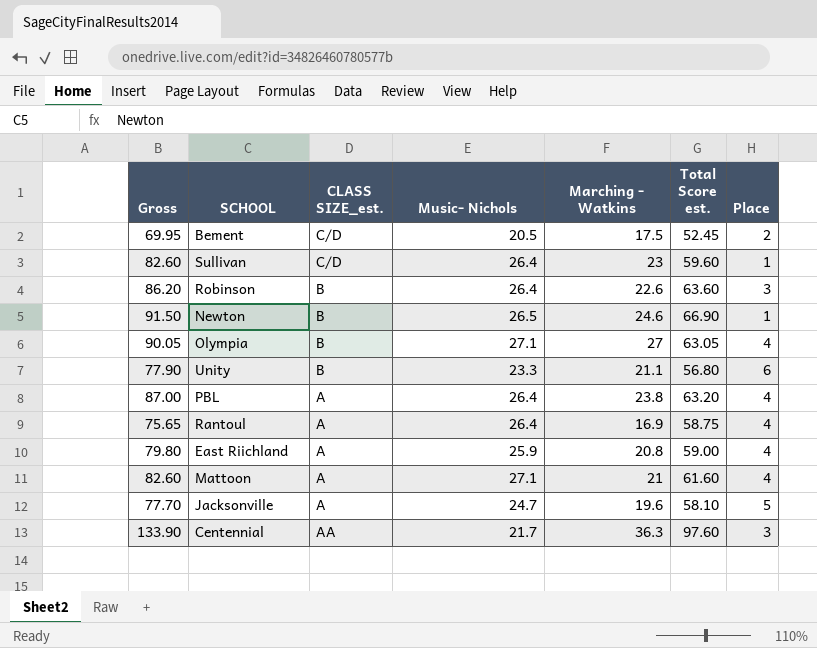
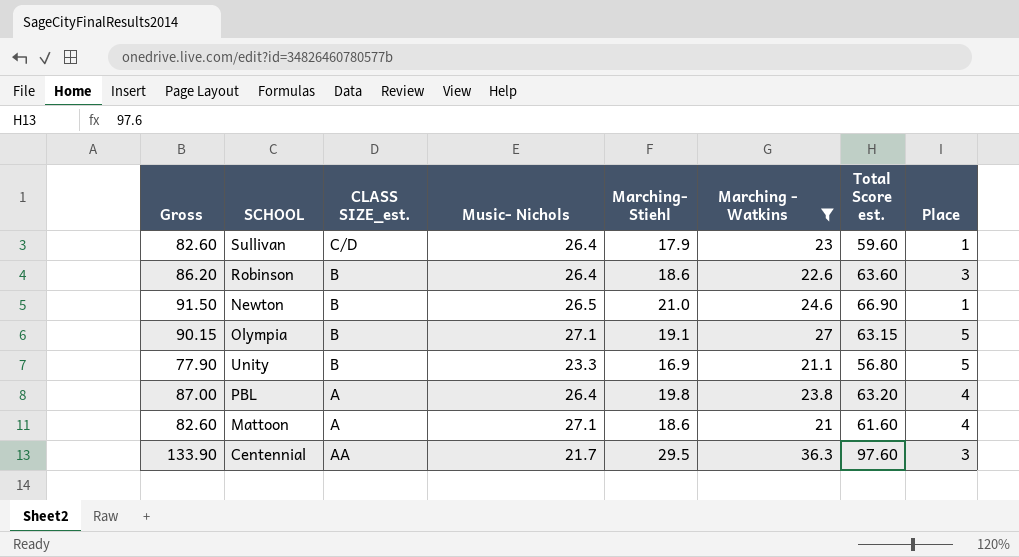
filter: none -> Marching - Watkins >= 21
column Marching- Stiehl | position: none -> 5
Olympia | Gross: 90.05 -> 90.15
Olympia | Total Score est.: 63.05 -> 63.15
Olympia | Place: 4 -> 5
Unity | Place: 6 -> 5

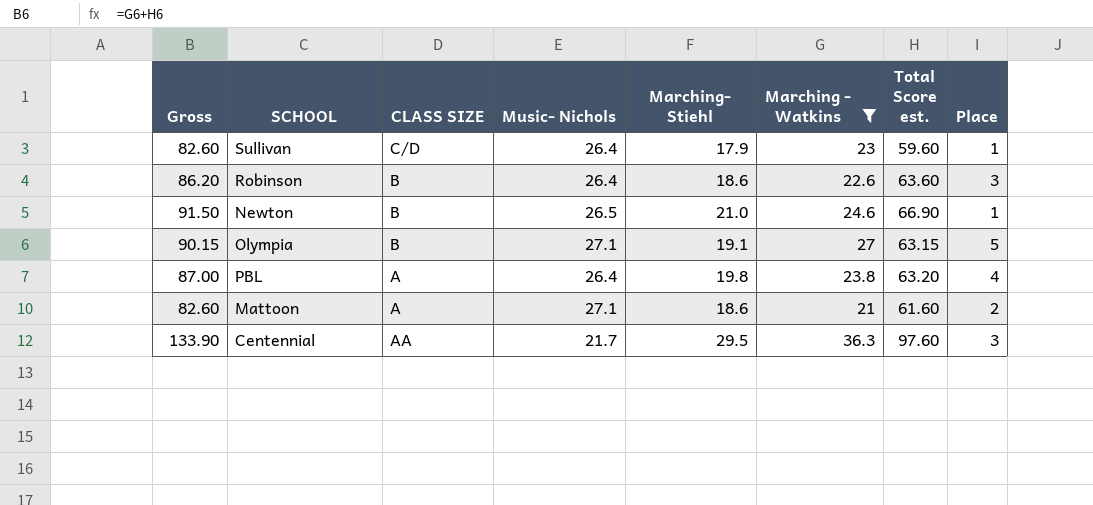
column name: CLASS SIZE_est. -> CLASS SIZE
row Unity: 77.90 | B | 23.3 | 16.9 | 21.1 | 56.80 | 5 -> none
Mattoon | Place: 4 -> 2

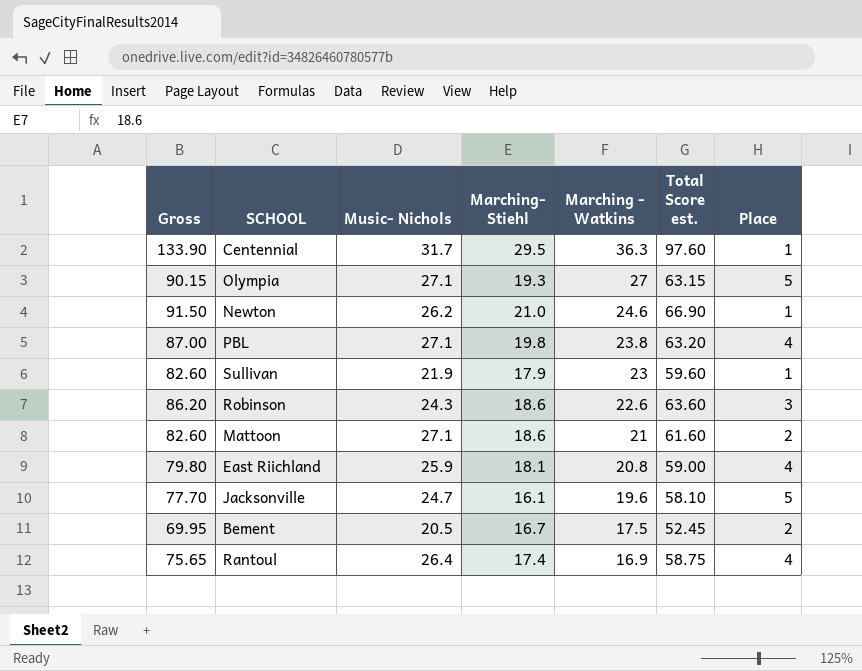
filter: Marching - Watkins >= 21 -> none
row order: none -> Marching - Watkins descending
column CLASS SIZE | position: 3 -> none
Centennial | Music- Nichols: 21.7 -> 31.7
Centennial | Place: 3 -> 1
Olympia | Marching- Stiehl: 19.1 -> 19.3
Newton | Music- Nichols: 26.5 -> 26.2
PBL | Music- Nichols: 26.4 -> 27.1
Sullivan | Music- Nichols: 26.4 -> 21.9
Robinson | Music- Nichols: 26.4 -> 24.3

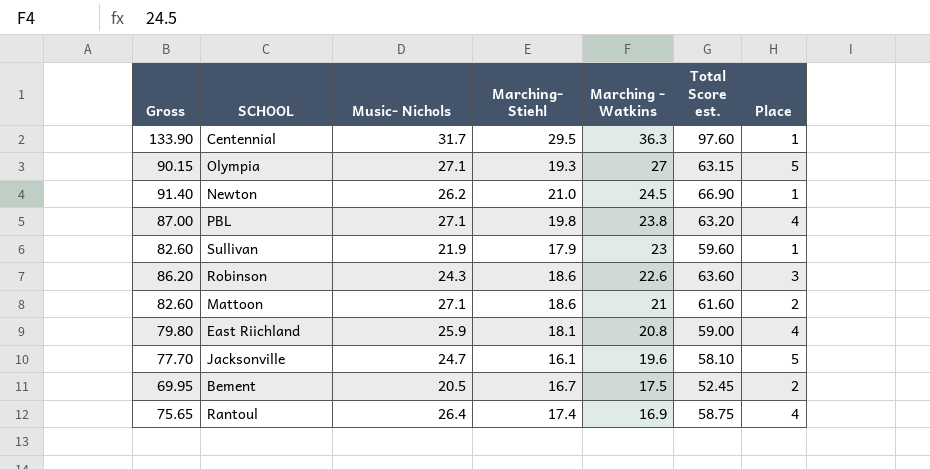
Newton | Gross: 91.50 -> 91.40
Newton | Marching - Watkins: 24.6 -> 24.5

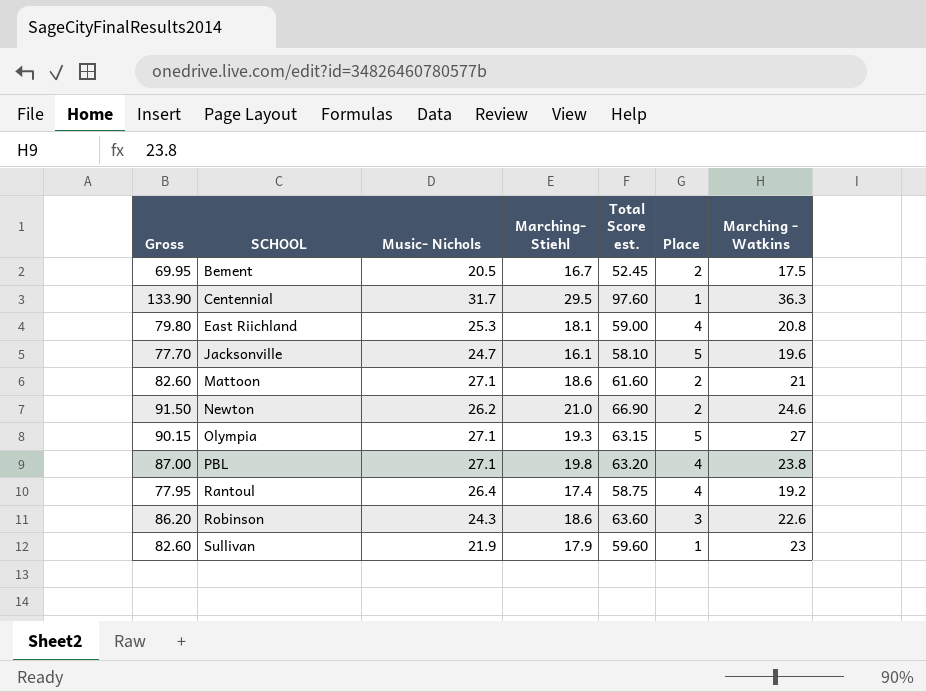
row order: Marching - Watkins descending -> SCHOOL ascending
column Marching - Watkins | position: 5 -> 7
East Riichland | Music- Nichols: 25.9 -> 25.3
Newton | Gross: 91.40 -> 91.50
Newton | Place: 1 -> 2
Newton | Marching - Watkins: 24.5 -> 24.6
Rantoul | Gross: 75.65 -> 77.95
Rantoul | Marching - Watkins: 16.9 -> 19.2

